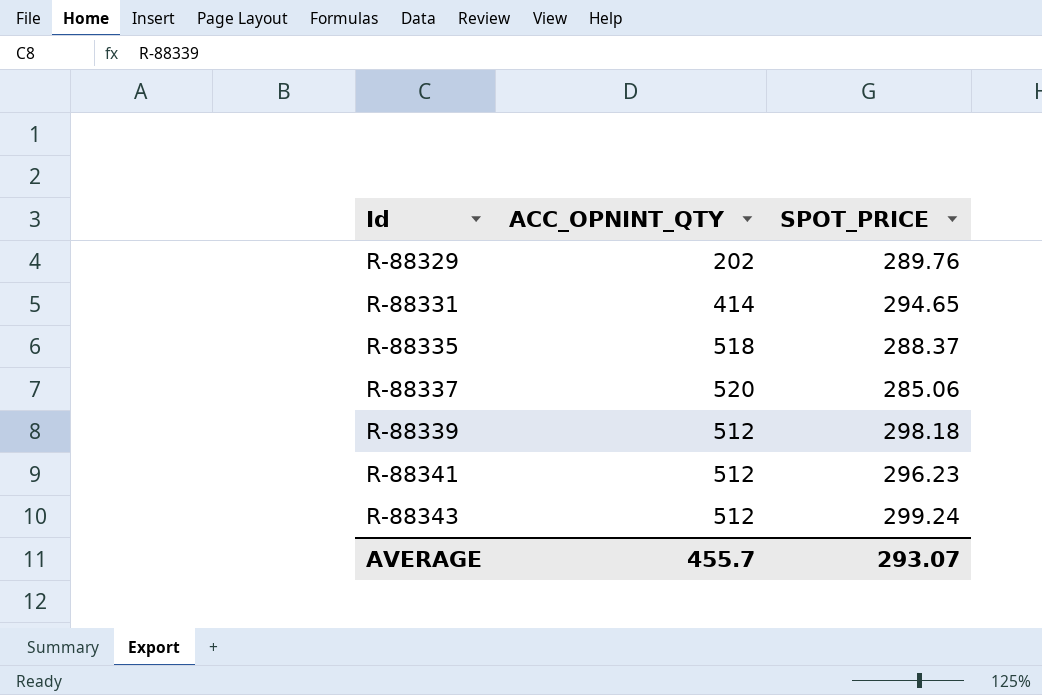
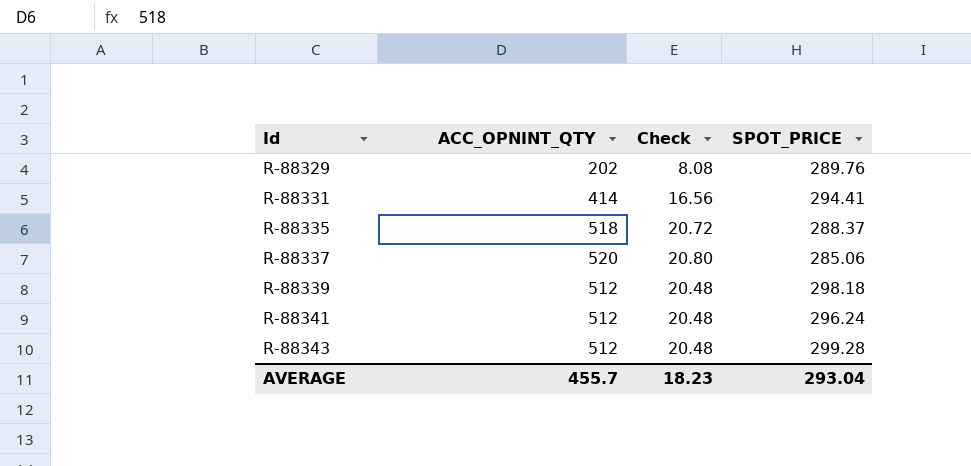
column Check | formula: none -> [ACC_OPNINT_QTY] * 0.04
R-88331 | SPOT_PRICE: 294.65 -> 294.41
R-88341 | SPOT_PRICE: 296.23 -> 296.24
R-88343 | SPOT_PRICE: 299.24 -> 299.28
AVERAGE | SPOT_PRICE: 293.07 -> 293.04

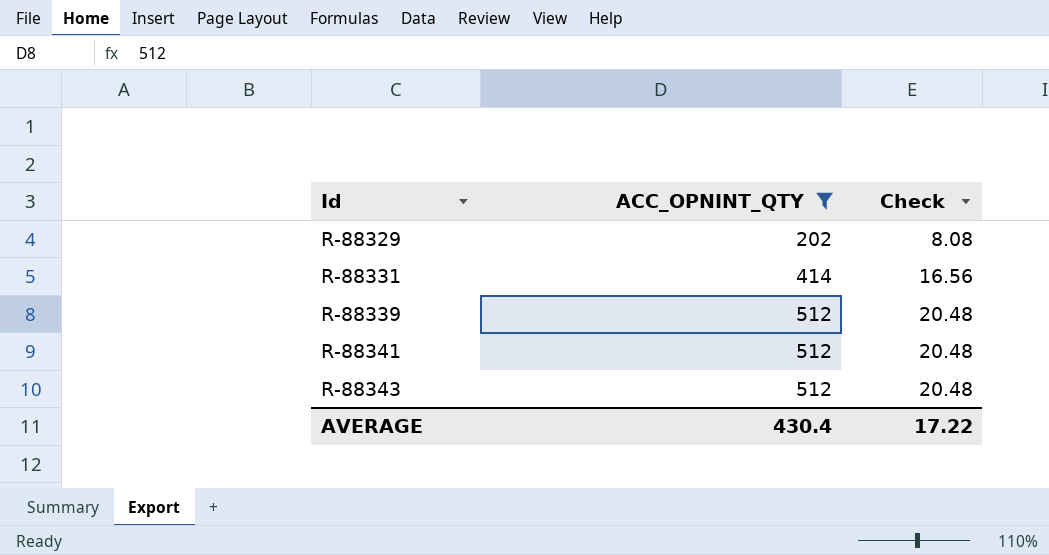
filter: none -> ACC_OPNINT_QTY <= 512
column SPOT_PRICE | position: 4 -> none
AVERAGE | ACC_OPNINT_QTY: 455.7 -> 430.4
AVERAGE | Check: 18.23 -> 17.22

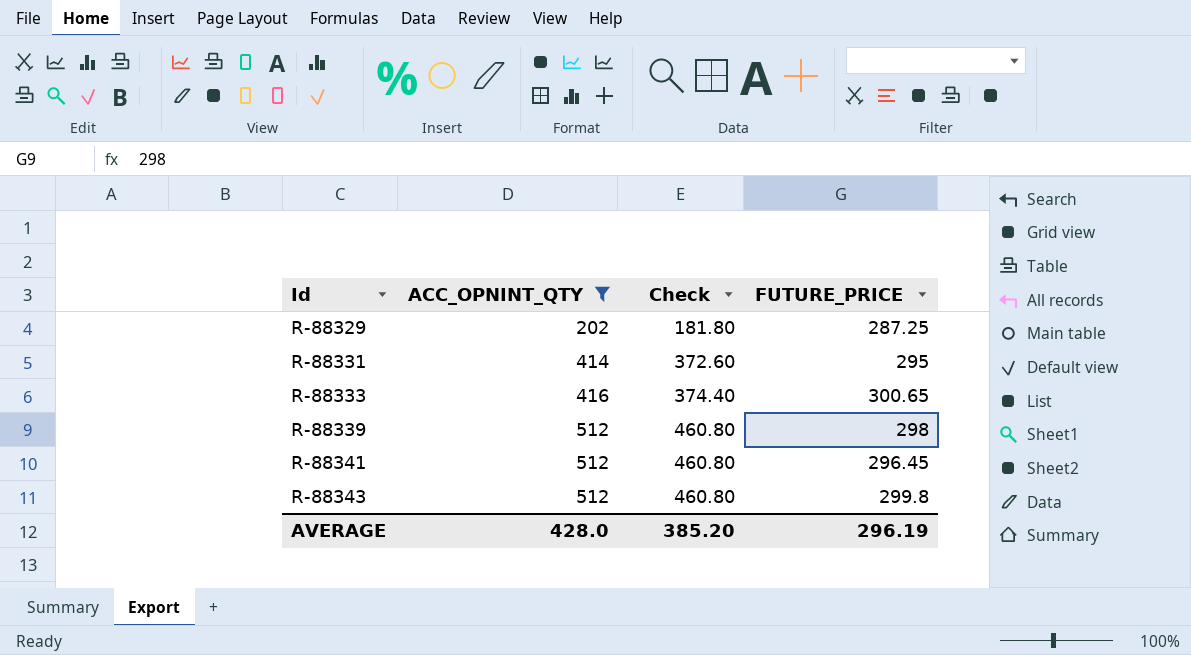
column Check | formula: [ACC_OPNINT_QTY] * 0.04 -> [ACC_OPNINT_QTY] * 0.9
column FUTURE_PRICE | position: none -> 4
row R-88333: none -> 416 | 374.40 | 300.65
AVERAGE | ACC_OPNINT_QTY: 430.4 -> 428.0
AVERAGE | Check: 17.22 -> 385.20

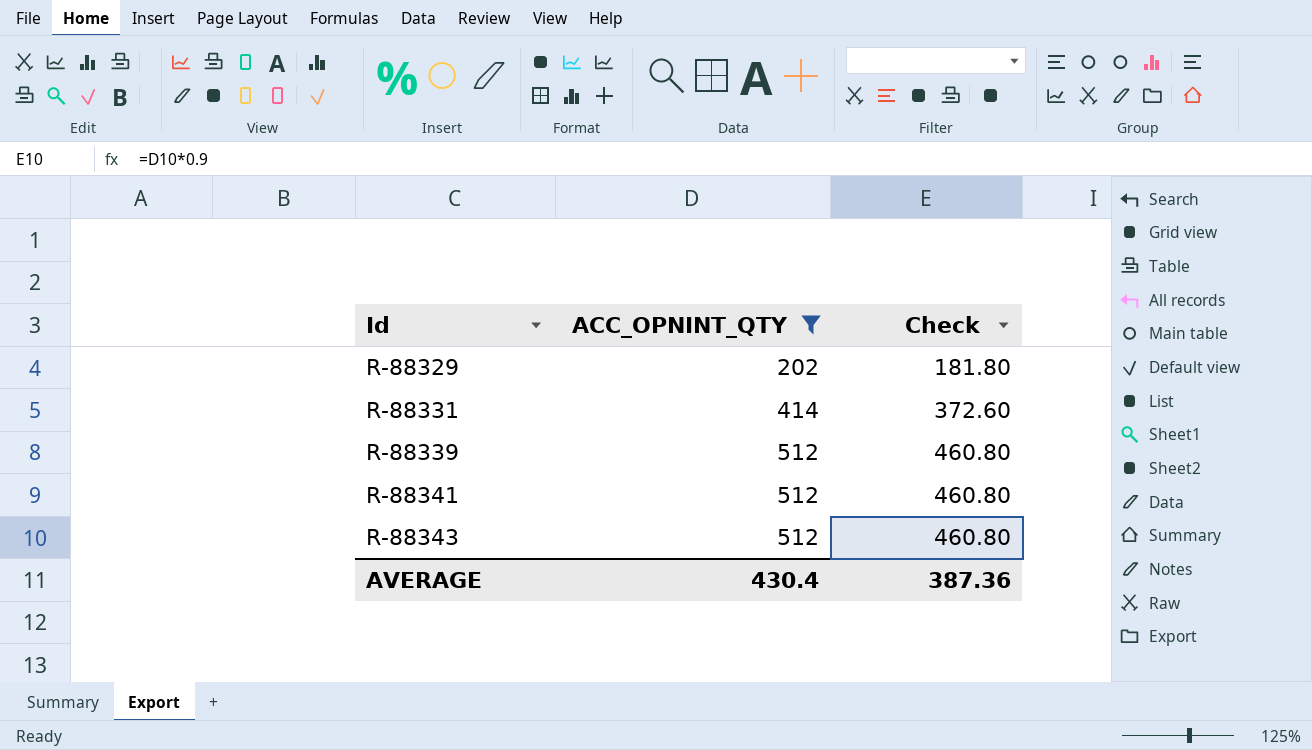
column FUTURE_PRICE | position: 4 -> none
row R-88333: 416 | 374.40 | 300.65 -> none
AVERAGE | ACC_OPNINT_QTY: 428.0 -> 430.4
AVERAGE | Check: 385.20 -> 387.36

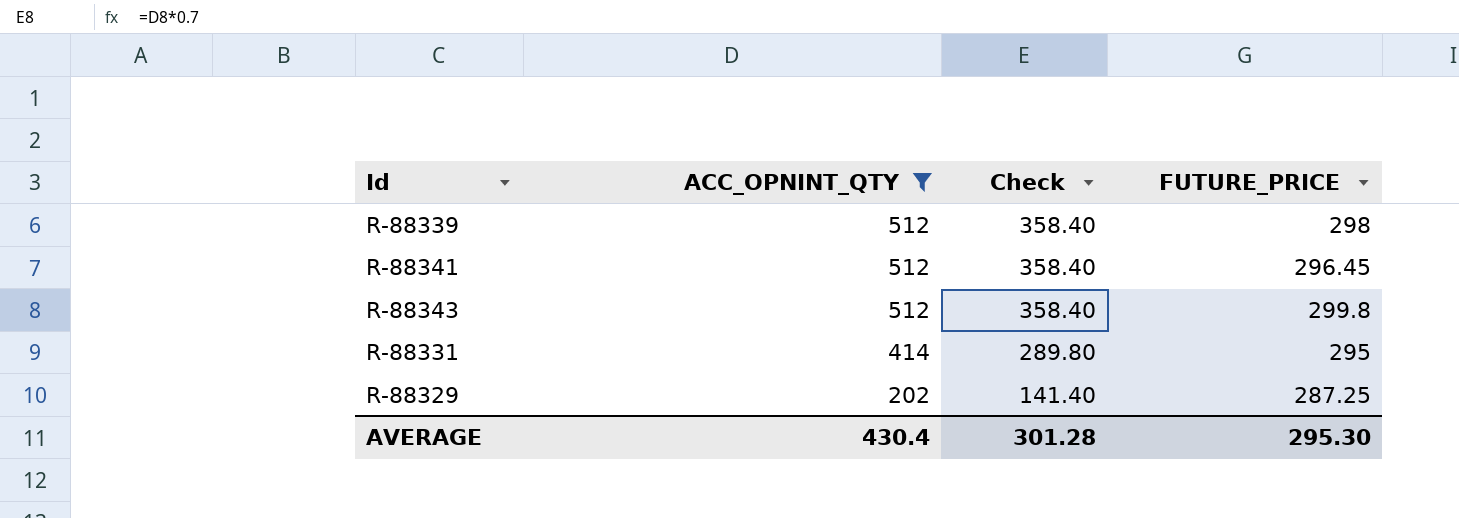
row order: Id ascending -> ACC_OPNINT_QTY descending
column Check | formula: [ACC_OPNINT_QTY] * 0.9 -> [ACC_OPNINT_QTY] * 0.7
column FUTURE_PRICE | position: none -> 4
AVERAGE | Check: 387.36 -> 301.28

